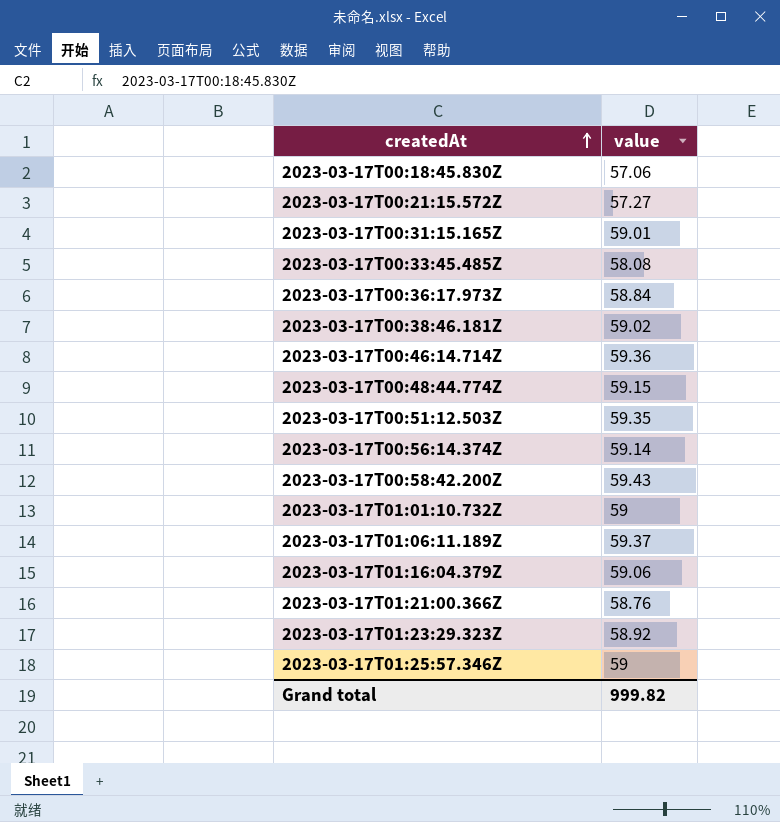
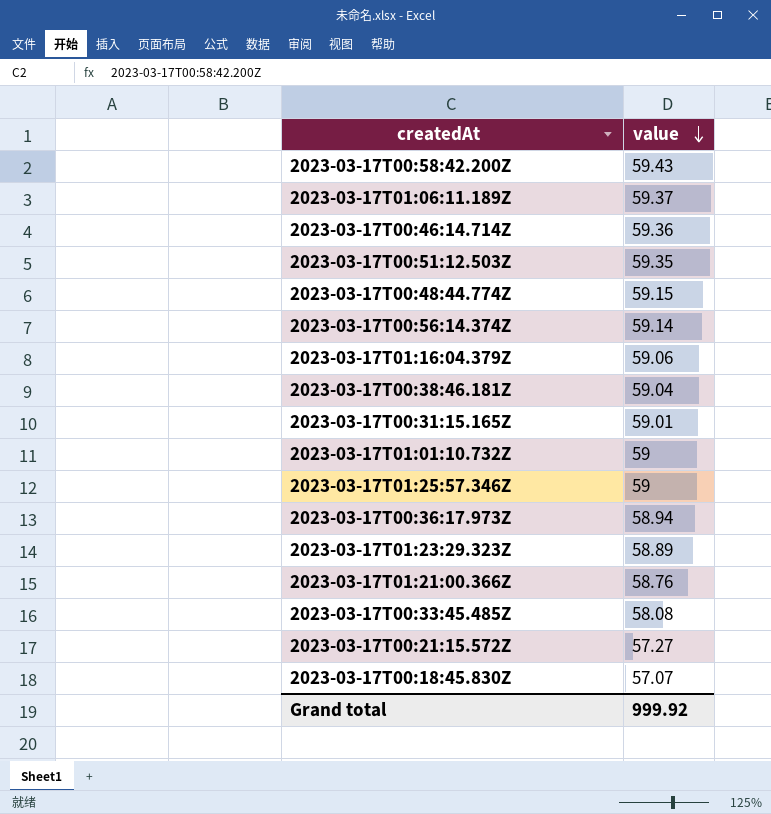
row order: createdAt ascending -> value descending
2023-03-17T00:38:46.181Z | value: 59.02 -> 59.04
2023-03-17T00:36:17.973Z | value: 58.84 -> 58.94
2023-03-17T01:23:29.323Z | value: 58.92 -> 58.89
2023-03-17T00:18:45.830Z | value: 57.06 -> 57.07
Grand total | value: 999.82 -> 999.92

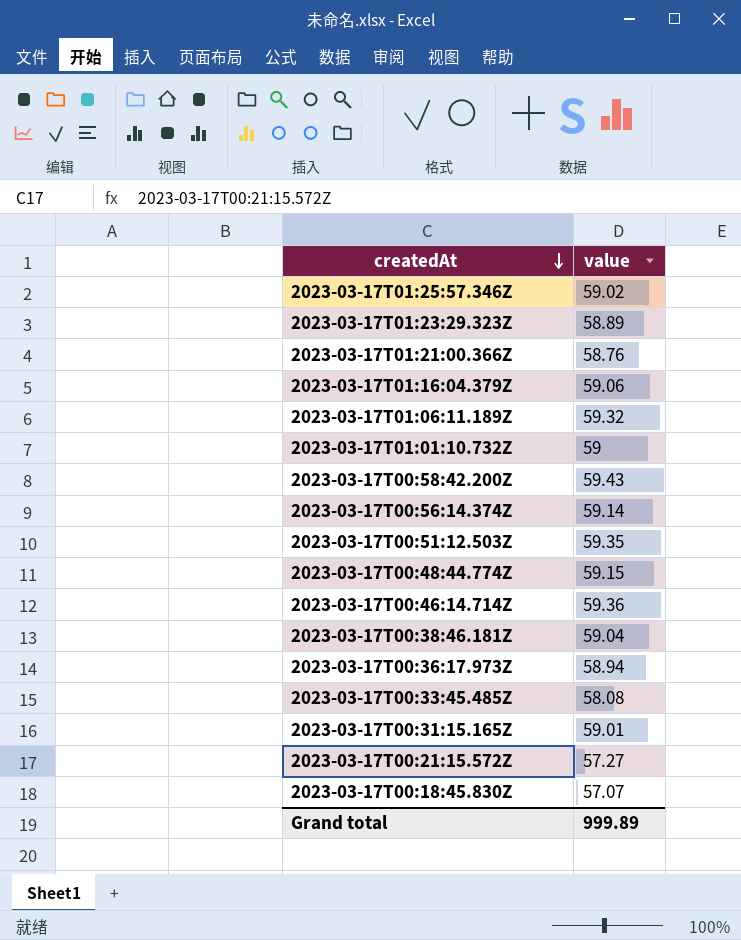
row order: value descending -> createdAt descending
2023-03-17T01:25:57.346Z | value: 59 -> 59.02
2023-03-17T01:06:11.189Z | value: 59.37 -> 59.32
Grand total | value: 999.92 -> 999.89

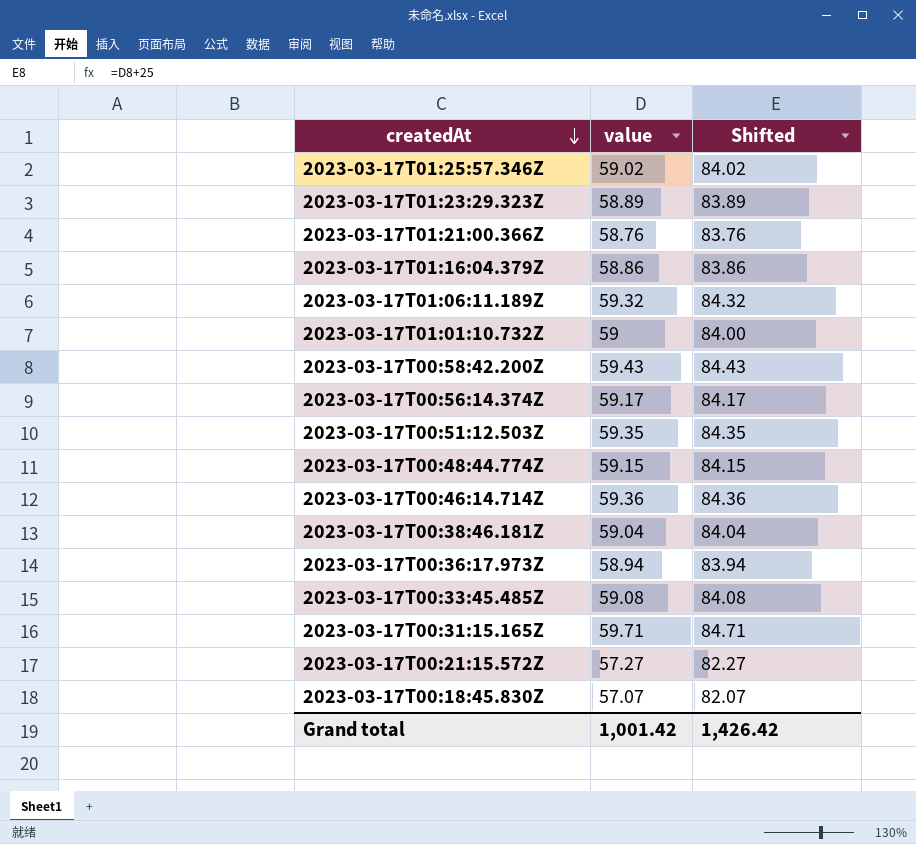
column Shifted | formula: none -> [value] + 25
2023-03-17T01:16:04.379Z | value: 59.06 -> 58.86
2023-03-17T00:56:14.374Z | value: 59.14 -> 59.17
2023-03-17T00:33:45.485Z | value: 58.08 -> 59.08
2023-03-17T00:31:15.165Z | value: 59.01 -> 59.71
Grand total | value: 999.89 -> 1,001.42

